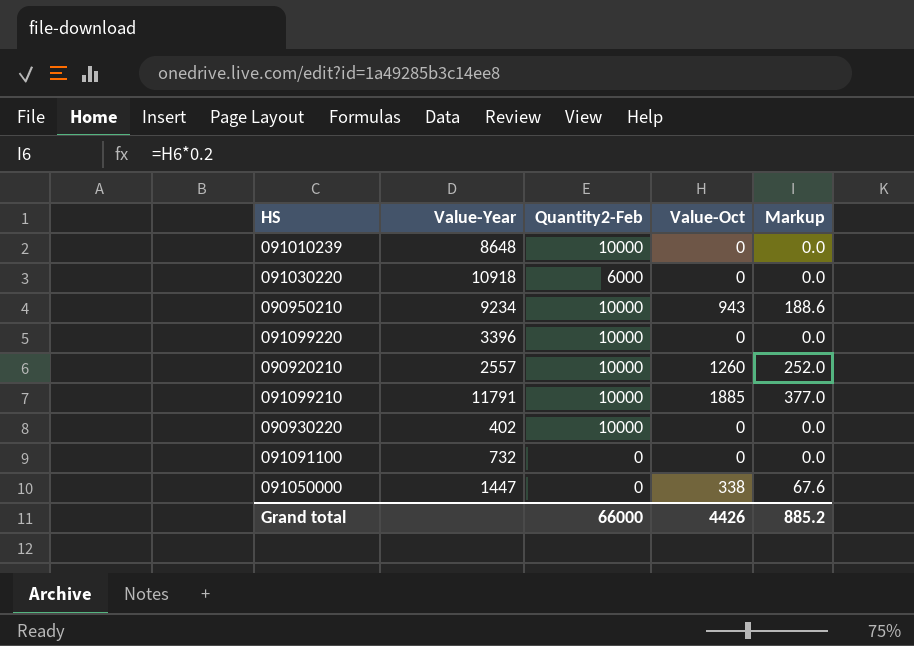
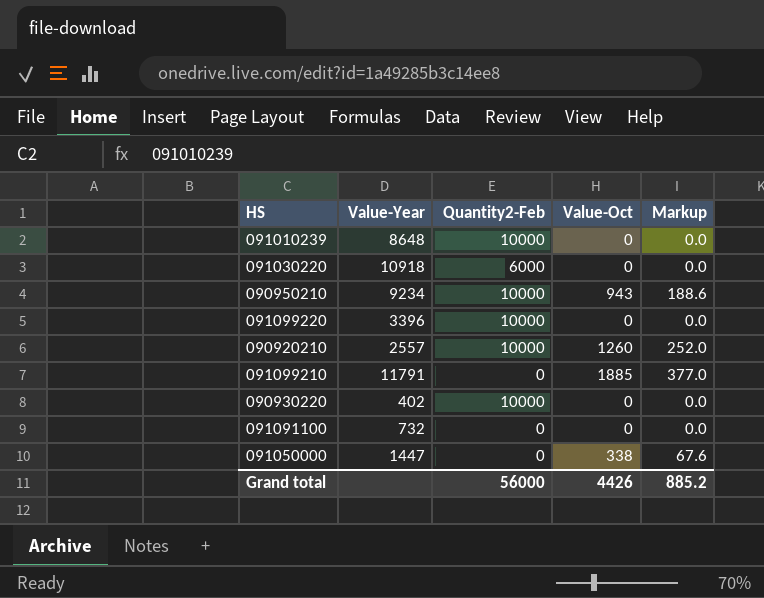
091099210 | Quantity2-Feb: 10000 -> 0
Grand total | Quantity2-Feb: 66000 -> 56000

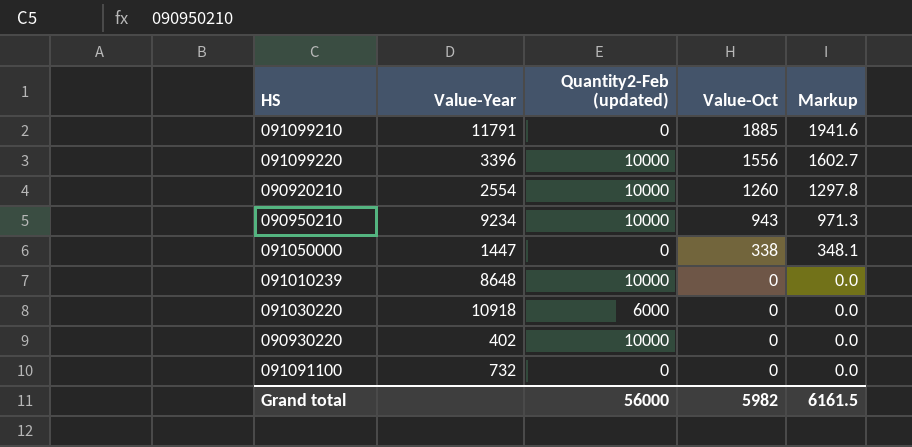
row order: none -> Value-Oct descending
column name: Quantity2-Feb -> Quantity2-Feb (updated)
column Markup | formula: [Value-Oct] * 0.2 -> [Value-Oct] * 1.03
091099220 | Value-Oct: 0 -> 1556
090920210 | Value-Year: 2557 -> 2554
Grand total | Value-Oct: 4426 -> 5982
Grand total | Markup: 885.2 -> 6161.5

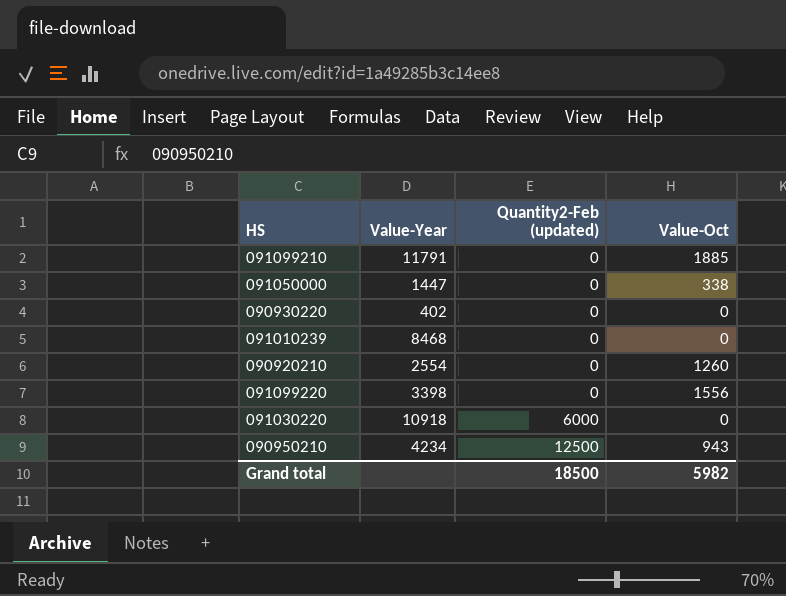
row order: Value-Oct descending -> Quantity2-Feb (updated) ascending
column Markup | formula: [Value-Oct] * 1.03 -> none
row 091091100: 732 | 0 | 0 | 0.0 -> none
090930220 | Quantity2-Feb (updated): 10000 -> 0
091010239 | Value-Year: 8648 -> 8468
091010239 | Quantity2-Feb (updated): 10000 -> 0
090920210 | Quantity2-Feb (updated): 10000 -> 0
091099220 | Value-Year: 3396 -> 3398
091099220 | Quantity2-Feb (updated): 10000 -> 0
090950210 | Value-Year: 9234 -> 4234
090950210 | Quantity2-Feb (updated): 10000 -> 12500
Grand total | Quantity2-Feb (updated): 56000 -> 18500

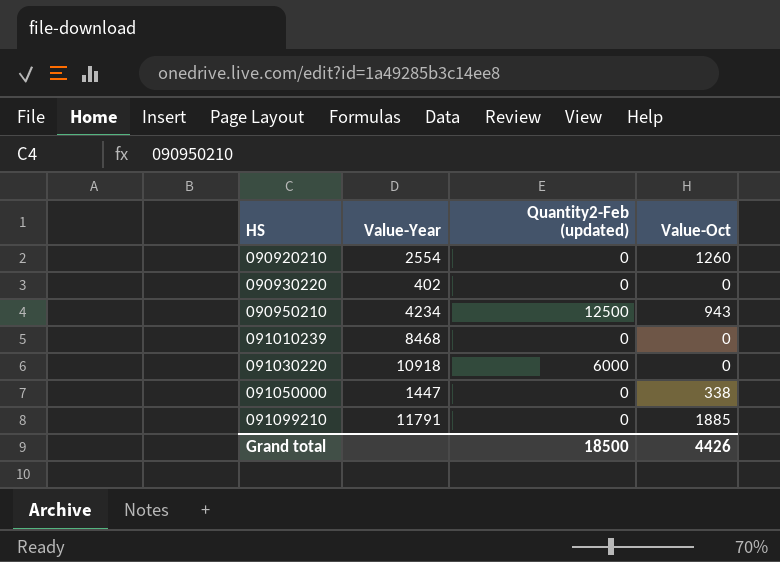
row order: Quantity2-Feb (updated) ascending -> HS ascending
row 091099220: 3398 | 0 | 1556 -> none
Grand total | Value-Oct: 5982 -> 4426

